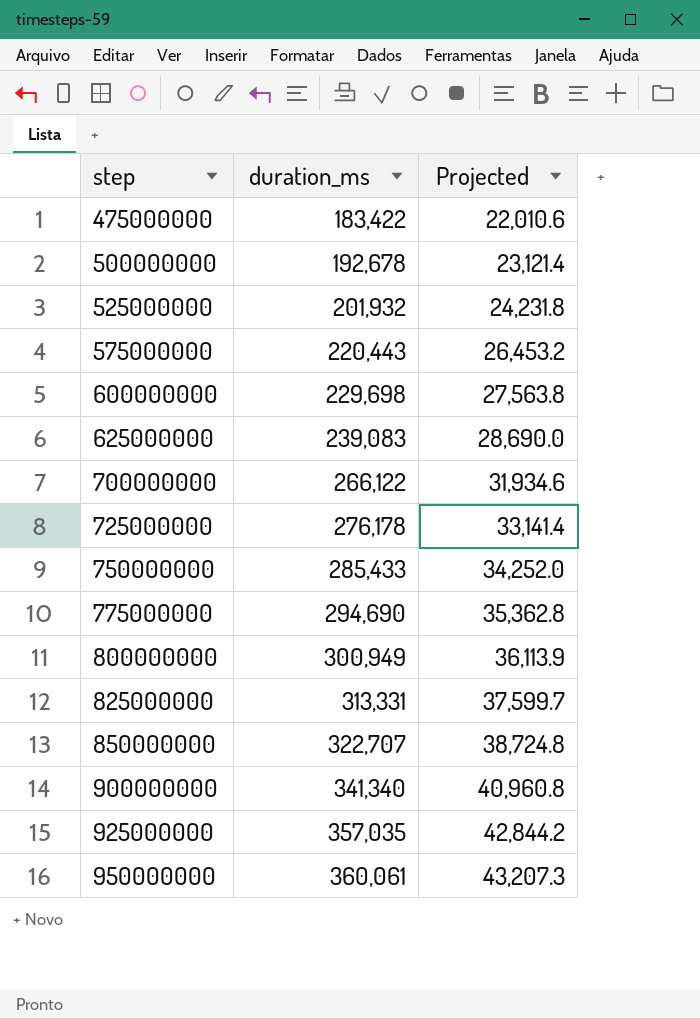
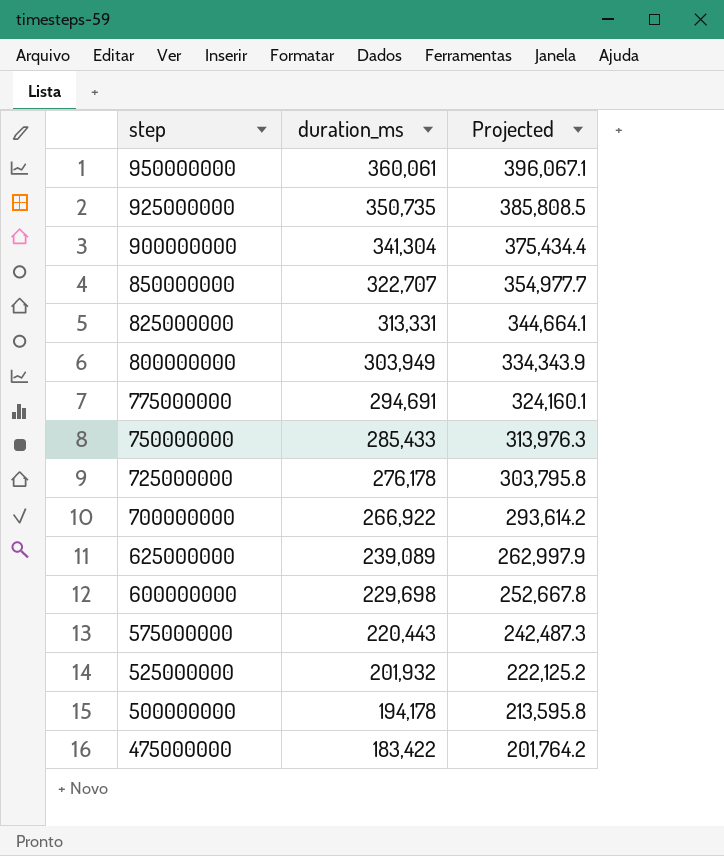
row order: step ascending -> step descending
column Projected | formula: [duration_ms] * 0.12 -> [duration_ms] * 1.1
925000000 | duration_ms: 357,035 -> 350,735
900000000 | duration_ms: 341,340 -> 341,304
800000000 | duration_ms: 300,949 -> 303,949
775000000 | duration_ms: 294,690 -> 294,691
700000000 | duration_ms: 266,122 -> 266,922
625000000 | duration_ms: 239,083 -> 239,089
500000000 | duration_ms: 192,678 -> 194,178

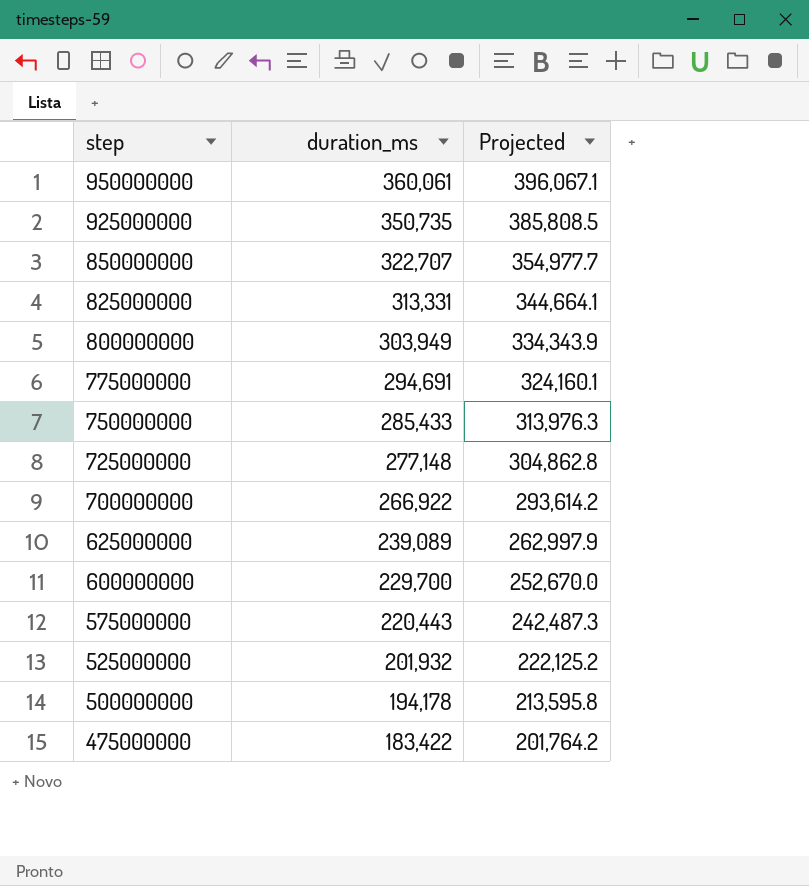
row 900000000: 341,304 | 375,434.4 -> none
725000000 | duration_ms: 276,178 -> 277,148
725000000 | Projected: 303,795.8 -> 304,862.8
600000000 | duration_ms: 229,698 -> 229,700
600000000 | Projected: 252,667.8 -> 252,670.0

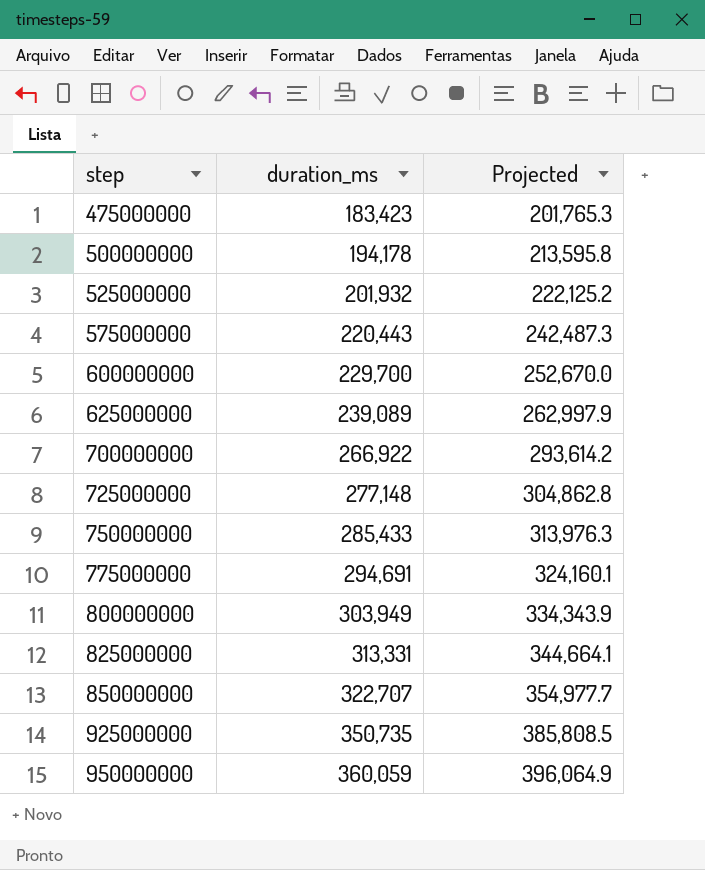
row order: step descending -> step ascending
475000000 | duration_ms: 183,422 -> 183,423
475000000 | Projected: 201,764.2 -> 201,765.3
950000000 | duration_ms: 360,061 -> 360,059
950000000 | Projected: 396,067.1 -> 396,064.9

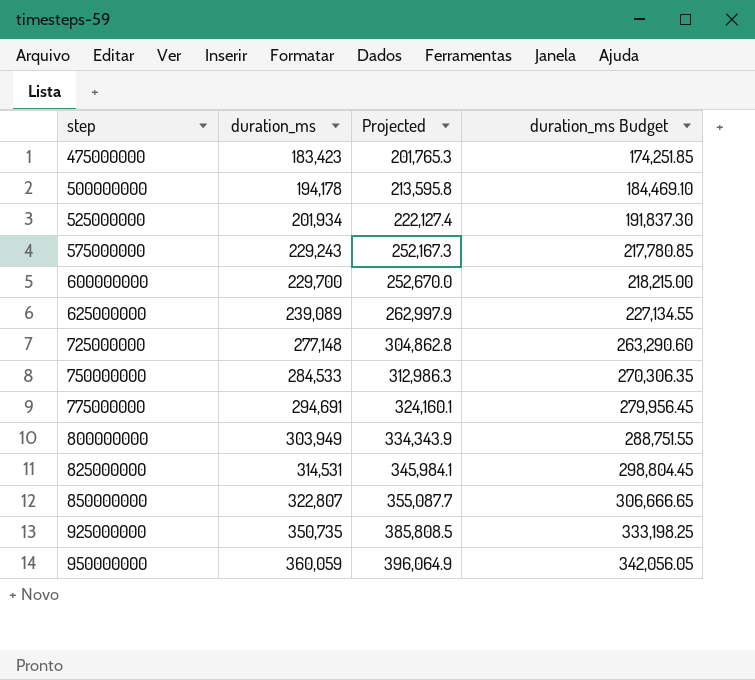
column duration_ms Budget | formula: none -> [duration_ms] * 0.95
row 700000000: 266,922 | 293,614.2 -> none
525000000 | duration_ms: 201,932 -> 201,934
525000000 | Projected: 222,125.2 -> 222,127.4
575000000 | duration_ms: 220,443 -> 229,243
575000000 | Projected: 242,487.3 -> 252,167.3
750000000 | duration_ms: 285,433 -> 284,533
750000000 | Projected: 313,976.3 -> 312,986.3
825000000 | duration_ms: 313,331 -> 314,531
825000000 | Projected: 344,664.1 -> 345,984.1
850000000 | duration_ms: 322,707 -> 322,807
850000000 | Projected: 354,977.7 -> 355,087.7

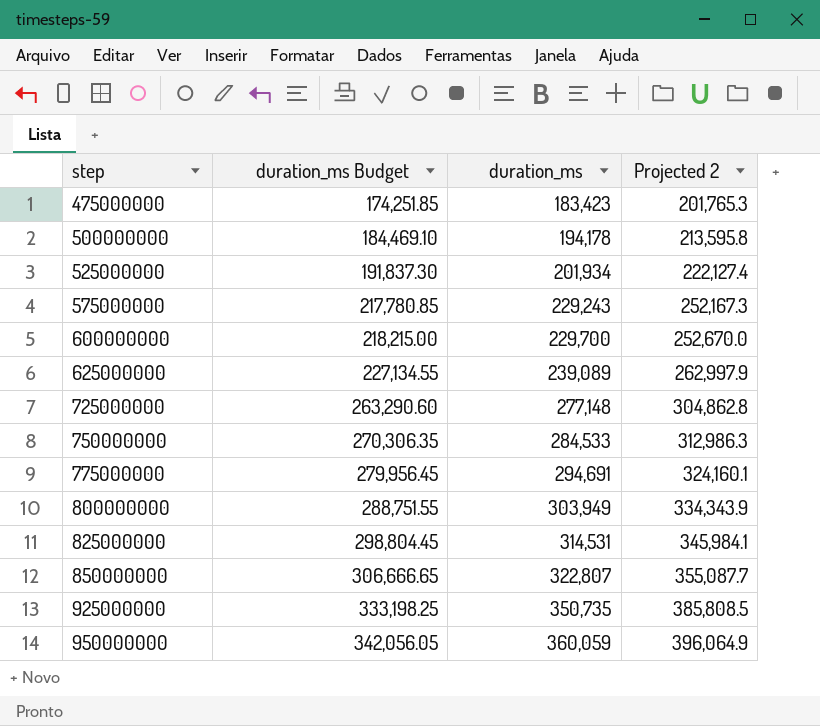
column duration_ms Budget | position: 4 -> 2
column name: Projected -> Projected 2

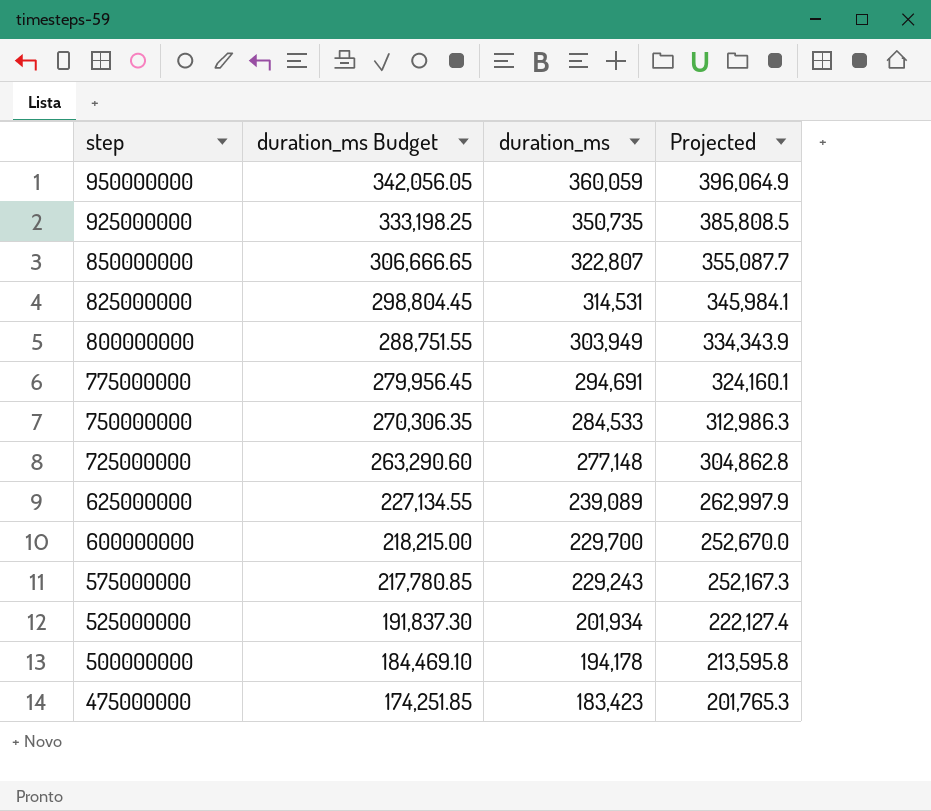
row order: step ascending -> step descending
column name: Projected 2 -> Projected

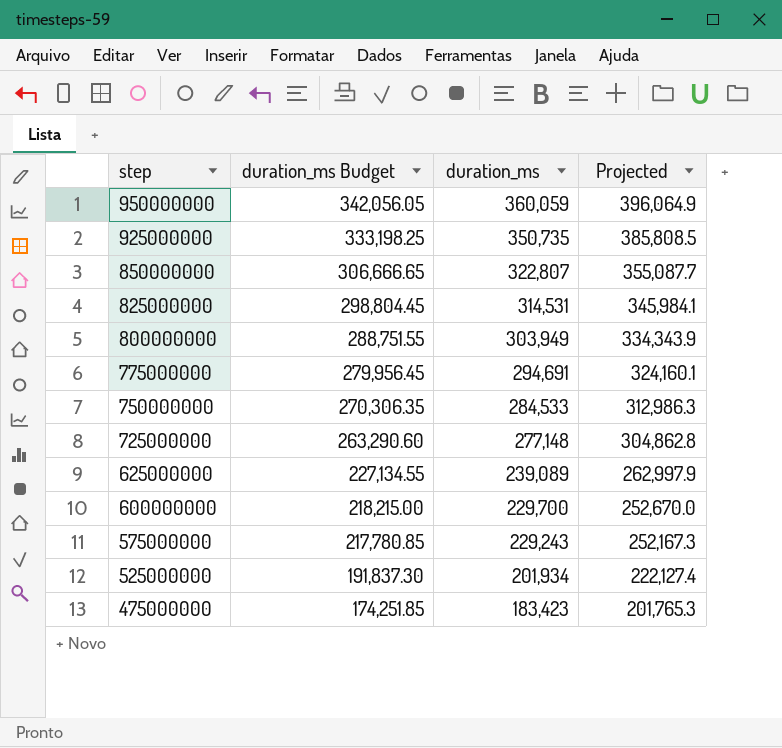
row 500000000: 184,469.10 | 194,178 | 213,595.8 -> none

